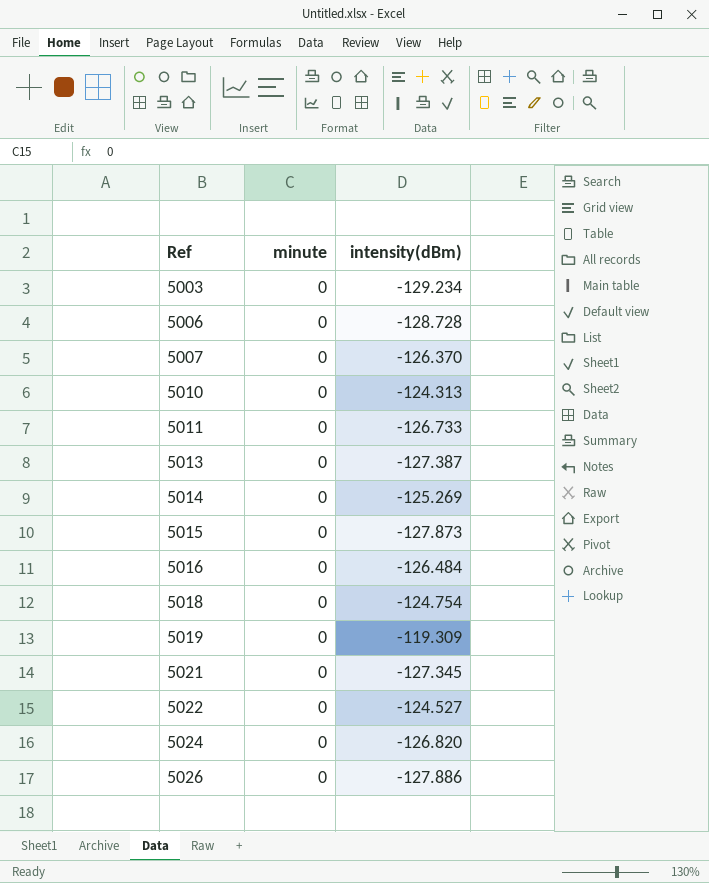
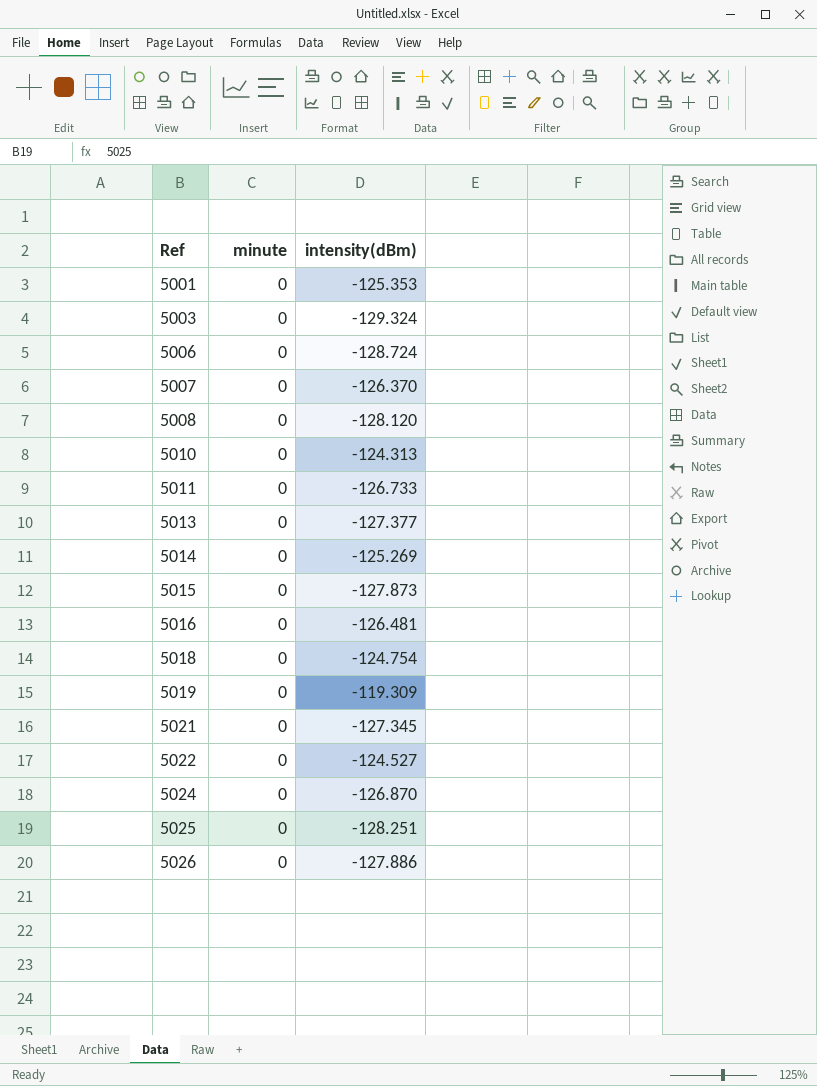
row 5001: none -> 0 | -125.353
5003 | intensity(dBm): -129.234 -> -129.324
5006 | intensity(dBm): -128.728 -> -128.724
row 5008: none -> 0 | -128.120
5013 | intensity(dBm): -127.387 -> -127.377
5016 | intensity(dBm): -126.484 -> -126.481
5024 | intensity(dBm): -126.820 -> -126.870
row 5025: none -> 0 | -128.251

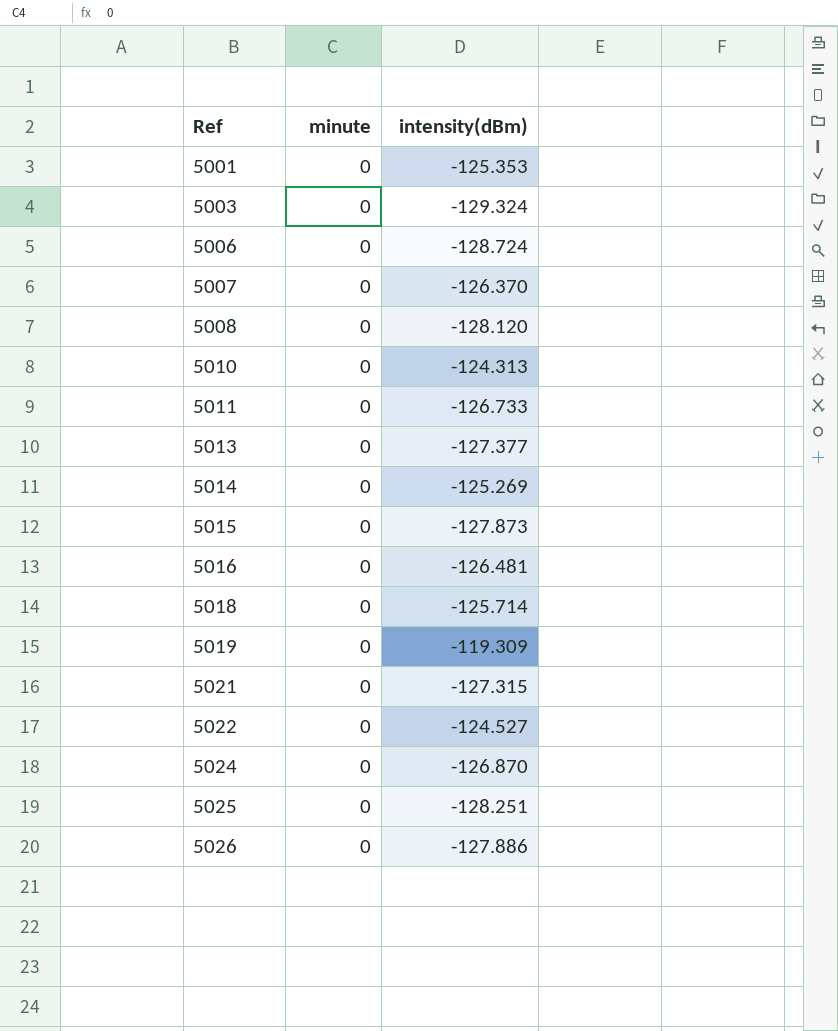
5018 | intensity(dBm): -124.754 -> -125.714
5021 | intensity(dBm): -127.345 -> -127.315

